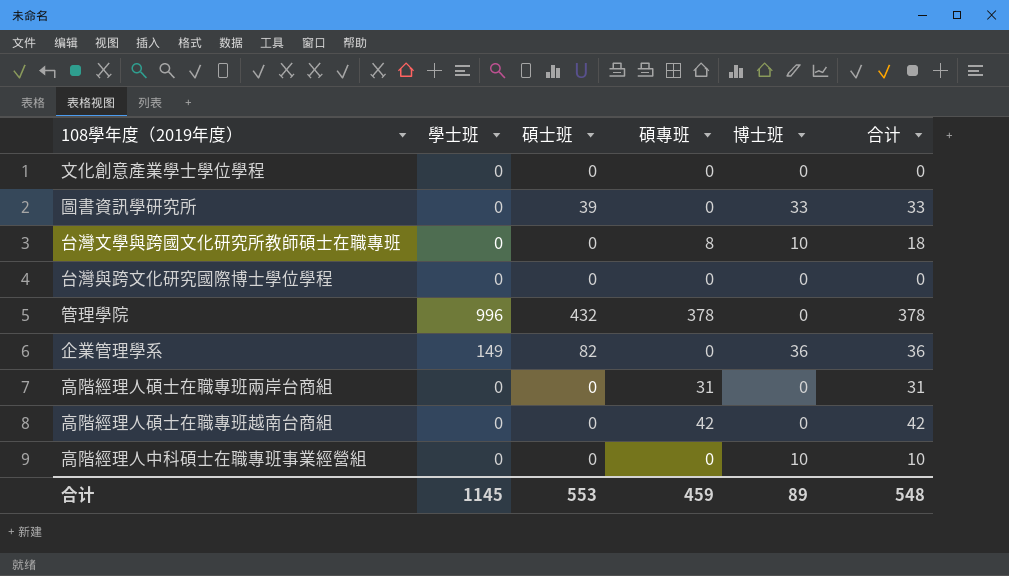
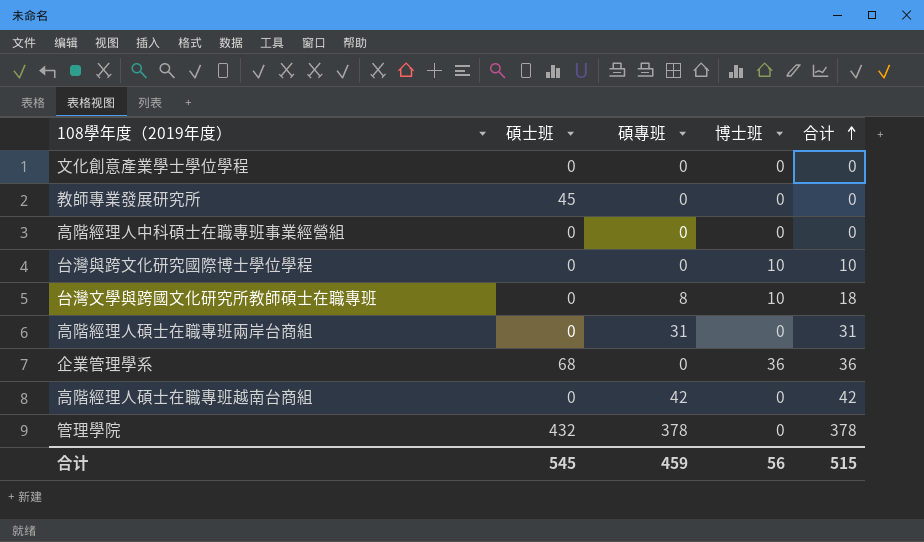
row order: none -> 合计 ascending
column 學士班 | position: 2 -> none
row 圖書資訊學研究所: 0 | 39 | 0 | 33 | 33 -> none
row 教師專業發展研究所: none -> 45 | 0 | 0 | 0
高階經理人中科碩士在職專班事業經營組 | 博士班: 10 -> 0
高階經理人中科碩士在職專班事業經營組 | 合计: 10 -> 0
台灣與跨文化研究國際博士學位學程 | 博士班: 0 -> 10
台灣與跨文化研究國際博士學位學程 | 合计: 0 -> 10
企業管理學系 | 碩士班: 82 -> 68
合计 | 碩士班: 553 -> 545
合计 | 博士班: 89 -> 56
合计 | 合计: 548 -> 515

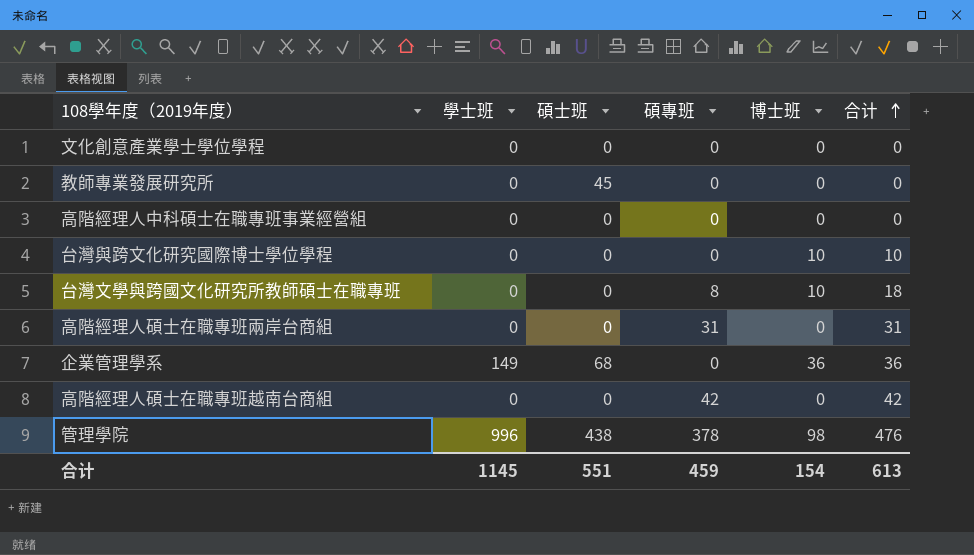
column 學士班 | position: none -> 2
管理學院 | 碩士班: 432 -> 438
管理學院 | 博士班: 0 -> 98
管理學院 | 合计: 378 -> 476
合计 | 碩士班: 545 -> 551
合计 | 博士班: 56 -> 154
合计 | 合计: 515 -> 613

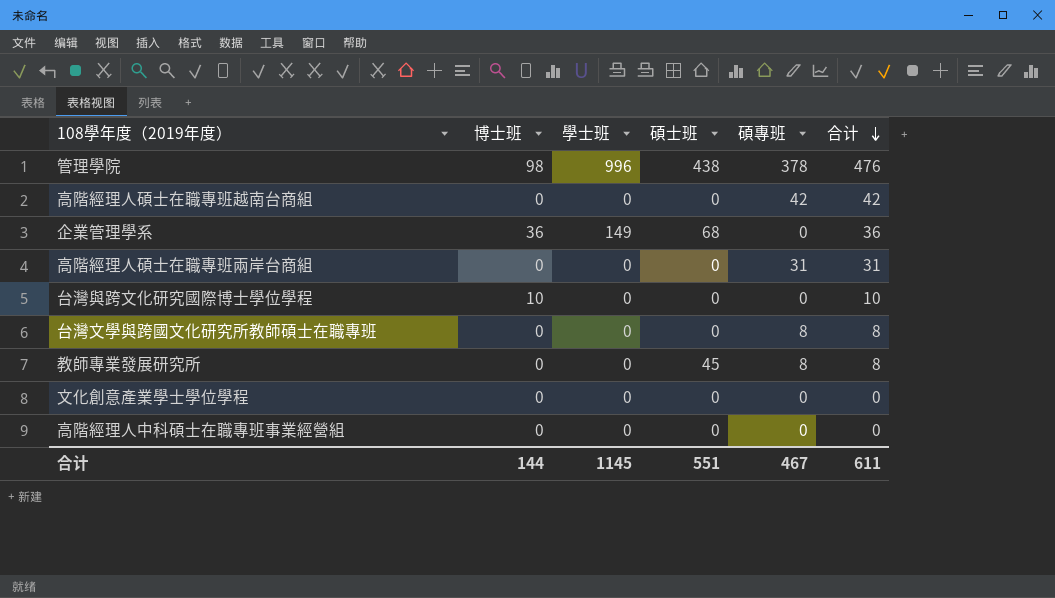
row order: 合计 ascending -> 合计 descending
column 博士班 | position: 5 -> 2
台灣文學與跨國文化研究所教師碩士在職專班 | 博士班: 10 -> 0
台灣文學與跨國文化研究所教師碩士在職專班 | 合计: 18 -> 8
教師專業發展研究所 | 碩專班: 0 -> 8
教師專業發展研究所 | 合计: 0 -> 8
合计 | 博士班: 154 -> 144
合计 | 碩專班: 459 -> 467
合计 | 合计: 613 -> 611

